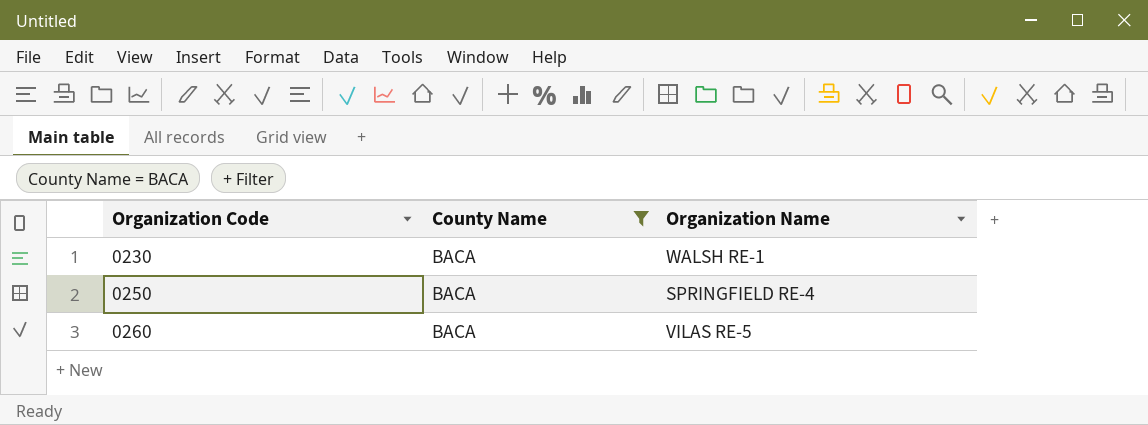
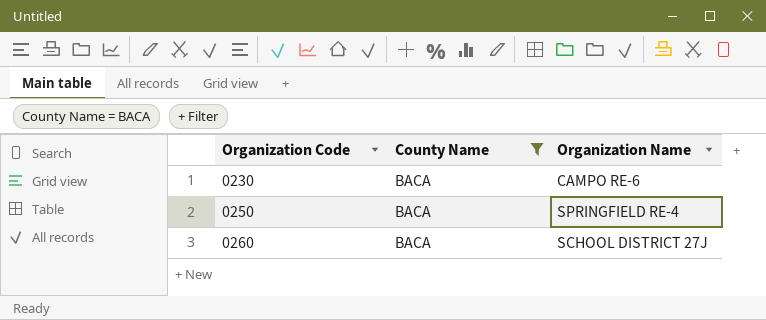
0230 | Organization Name: WALSH RE-1 -> CAMPO RE-6
0260 | Organization Name: VILAS RE-5 -> SCHOOL DISTRICT 27J

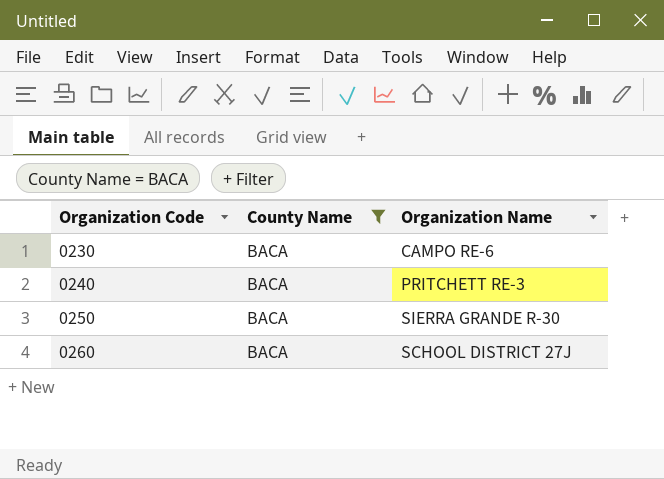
row 0240: none -> BACA | PRITCHETT RE-3
0250 | Organization Name: SPRINGFIELD RE-4 -> SIERRA GRANDE R-30

